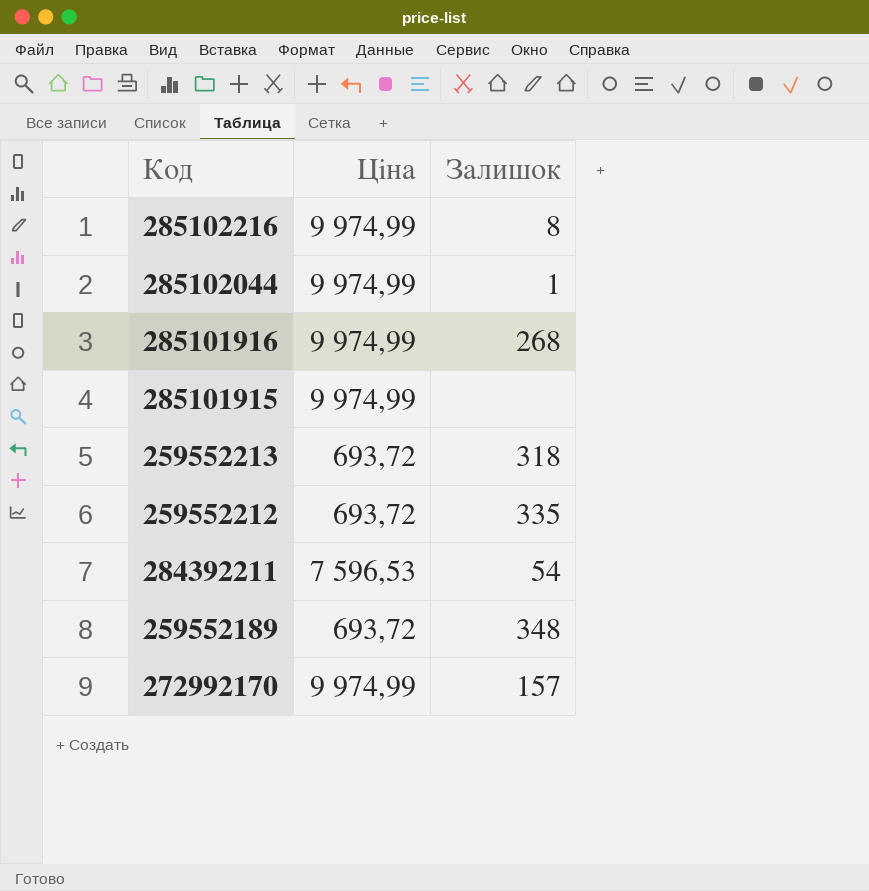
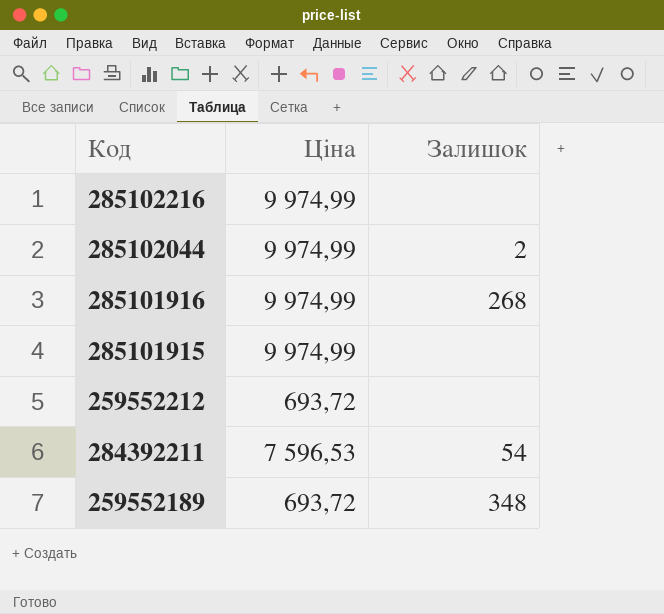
row 259552213: 693,72 | 318 -> none
row 272992170: 9 974,99 | 157 -> none
285102216 | Залишок: 8 -> none
285102044 | Залишок: 1 -> 2
259552212 | Залишок: 335 -> none

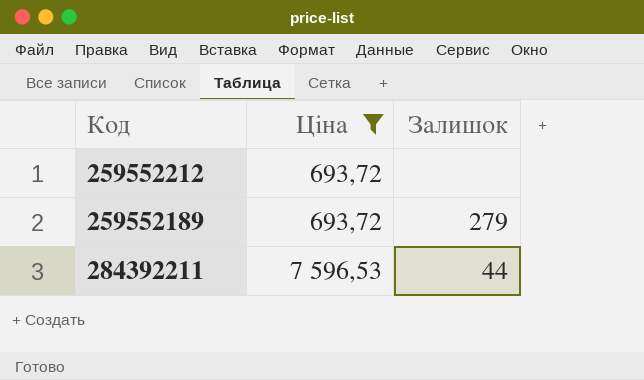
filter: none -> Ціна != 9 974,99
row order: none -> Ціна ascending
259552189 | Залишок: 348 -> 279
284392211 | Залишок: 54 -> 44

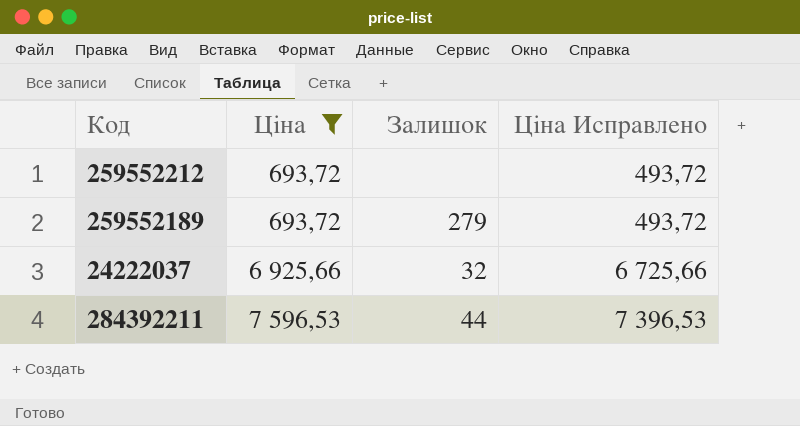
column Ціна Исправлено | formula: none -> [Ціна] - 200
row 24222037: none -> 6 925,66 | 32 | 6 725,66

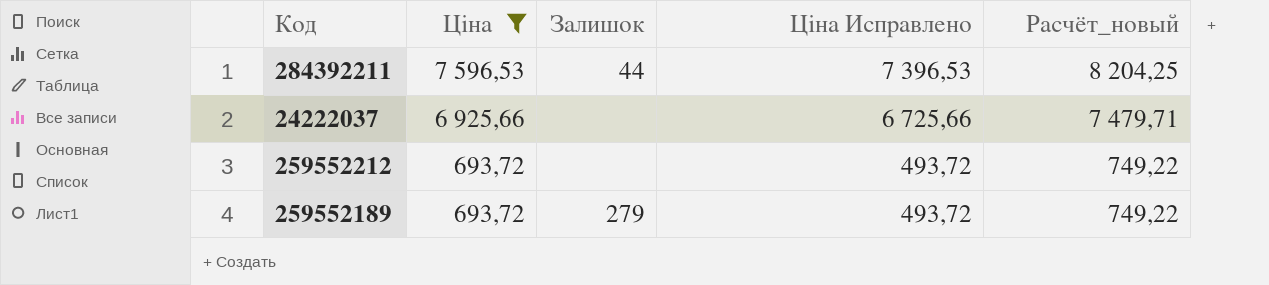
row order: Ціна ascending -> Ціна descending
column Расчёт_новый | formula: none -> [Ціна] * 1,08
24222037 | Залишок: 32 -> none

